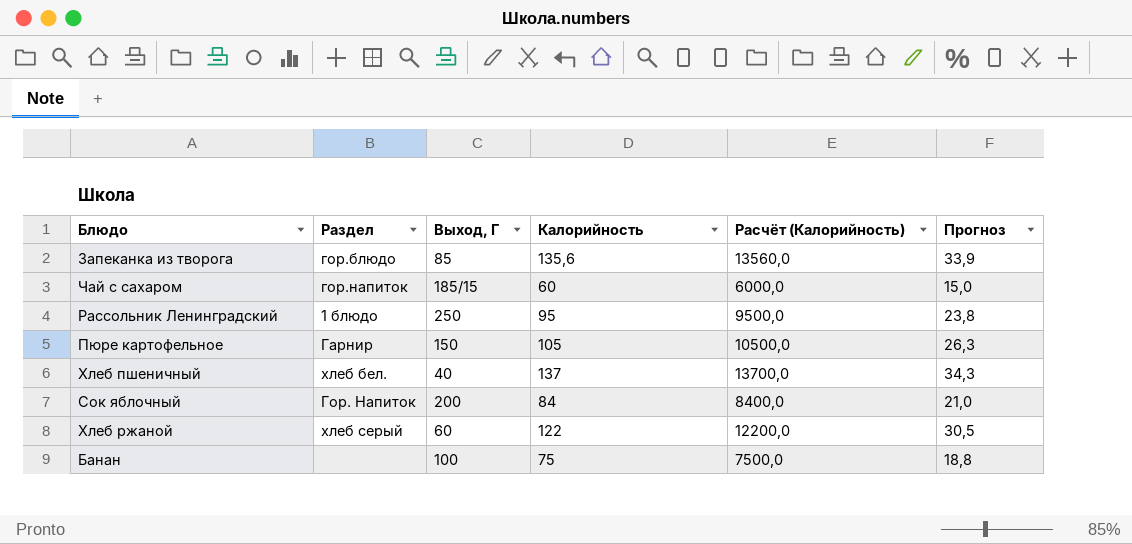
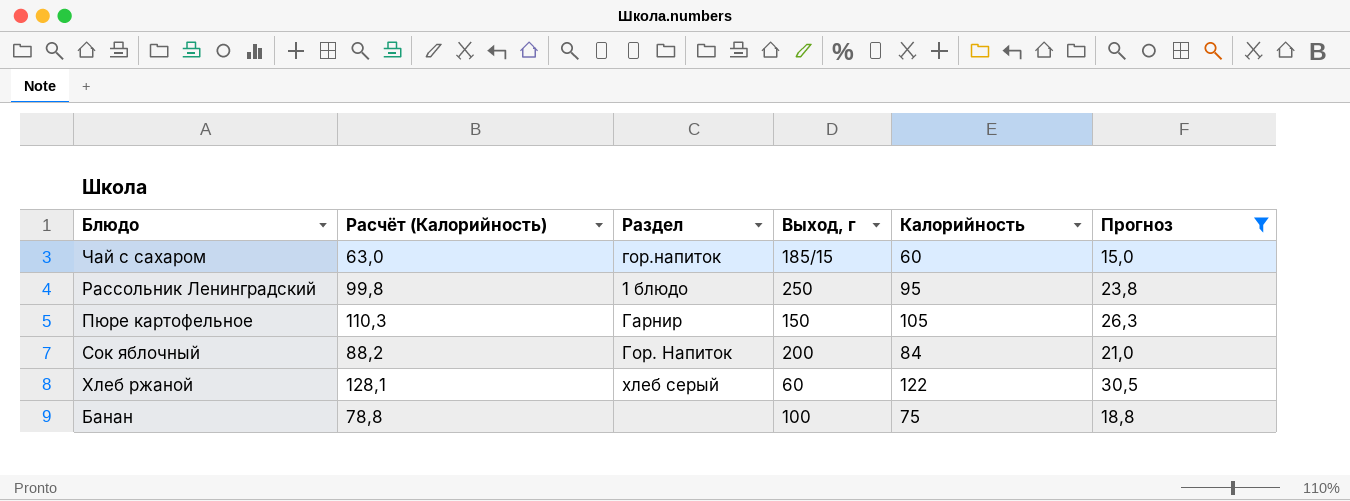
filter: none -> Прогноз <= 30,5
column Расчёт (Калорийность) | formula: [Калорийность] * 100 -> [Калорийность] * 1,05
column Расчёт (Калорийность) | position: 5 -> 2
column name: Выход, Г -> Выход, г

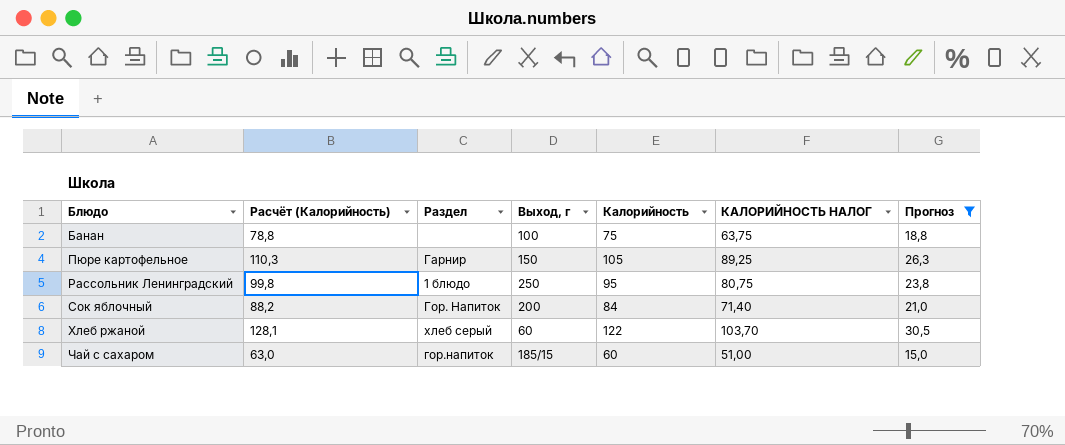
row order: none -> Блюдо ascending
column КАЛОРИЙНОСТЬ НАЛОГ | formula: none -> [Калорийность] * 0,85

